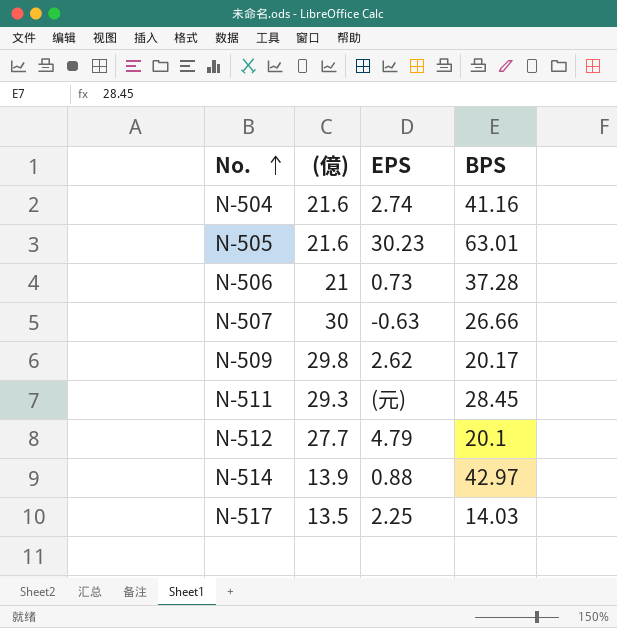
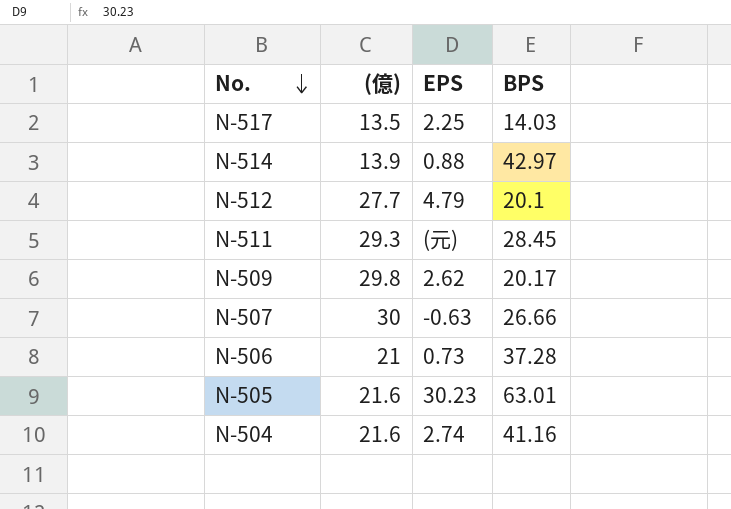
row order: No. ascending -> No. descending

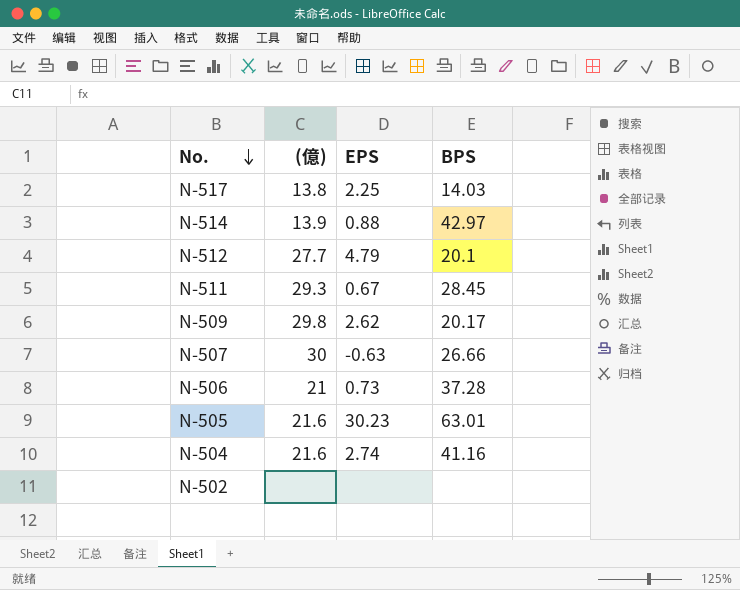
N-517 | (億): 13.5 -> 13.8
N-511 | EPS: (元) -> 0.67
row N-502: none -> none | none | none

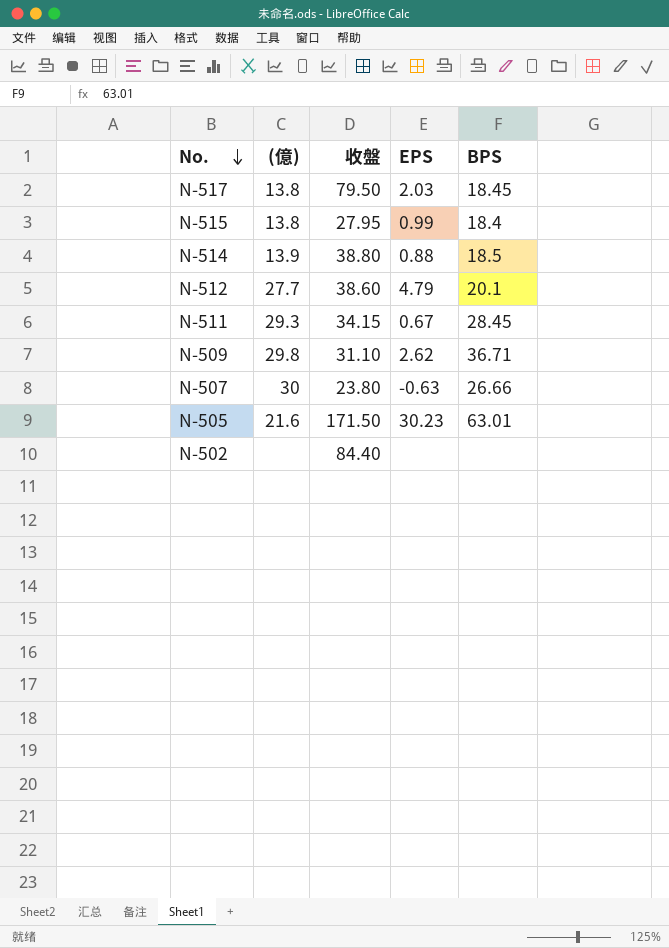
column 收盤 | position: none -> 3
row N-506: 21 | 0.73 | 37.28 -> none
row N-504: 21.6 | 2.74 | 41.16 -> none
N-517 | EPS: 2.25 -> 2.03
N-517 | BPS: 14.03 -> 18.45
row N-515: none -> 13.8 | 27.95 | 0.99 | 18.4
N-514 | BPS: 42.97 -> 18.5
N-509 | BPS: 20.17 -> 36.71

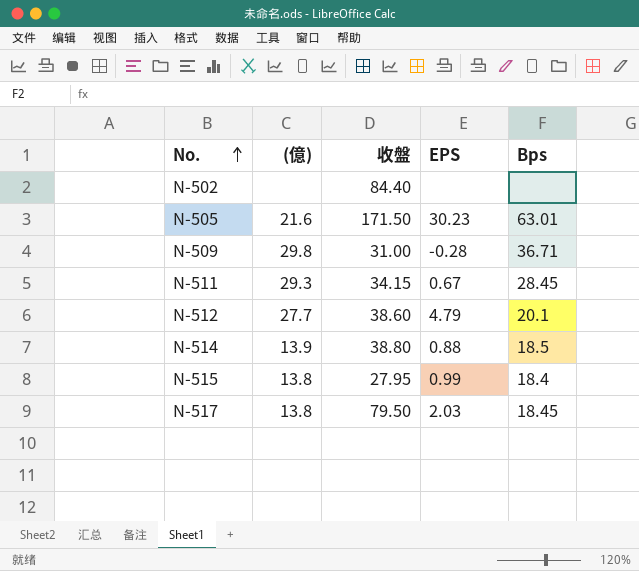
row order: No. descending -> No. ascending
column name: BPS -> Bps
row N-507: 30 | 23.80 | -0.63 | 26.66 -> none
N-509 | 收盤: 31.10 -> 31.00
N-509 | EPS: 2.62 -> -0.28

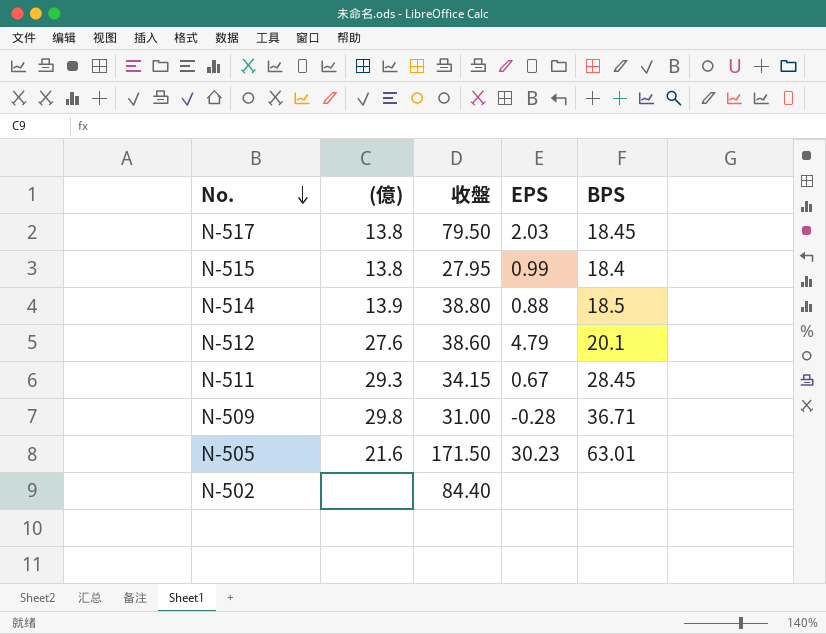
row order: No. ascending -> No. descending
column name: Bps -> BPS
N-512 | (億): 27.7 -> 27.6

